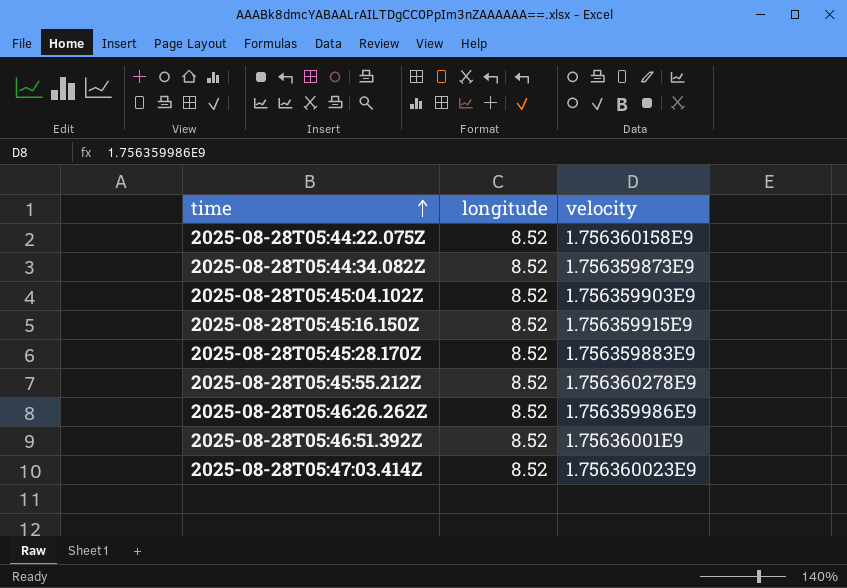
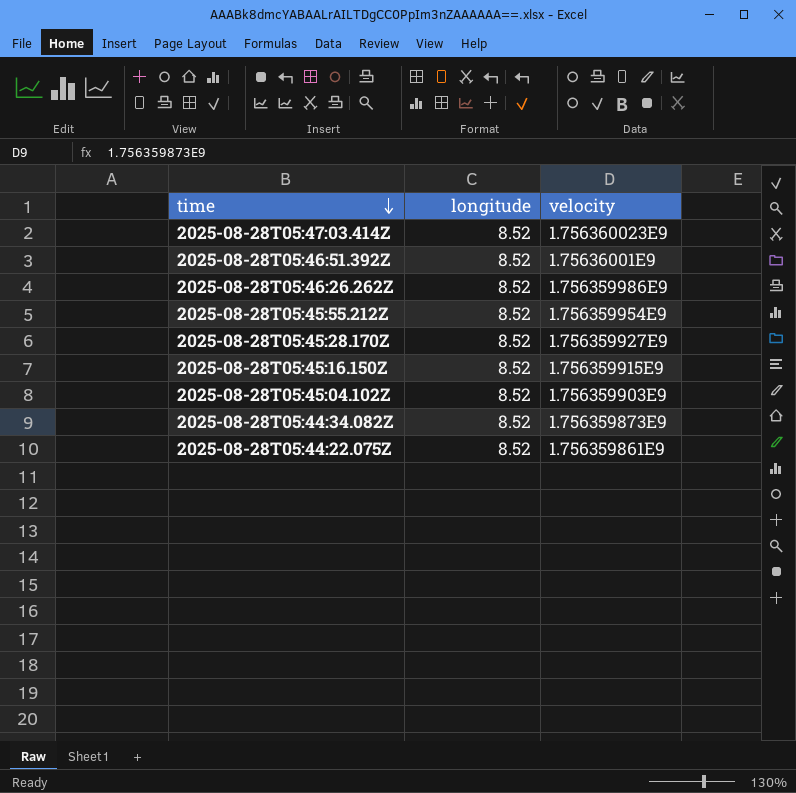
row order: time ascending -> time descending
2025-08-28T05:45:55.212Z | velocity: 1.756360278E9 -> 1.756359954E9
2025-08-28T05:45:28.170Z | velocity: 1.756359883E9 -> 1.756359927E9
2025-08-28T05:44:22.075Z | velocity: 1.756360158E9 -> 1.756359861E9

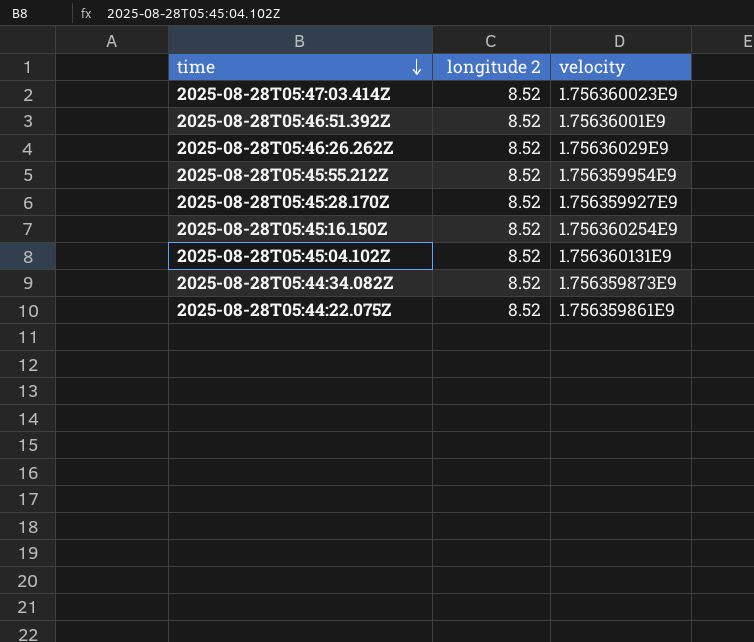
column name: longitude -> longitude 2
2025-08-28T05:46:26.262Z | velocity: 1.756359986E9 -> 1.75636029E9
2025-08-28T05:45:16.150Z | velocity: 1.756359915E9 -> 1.756360254E9
2025-08-28T05:45:04.102Z | velocity: 1.756359903E9 -> 1.756360131E9

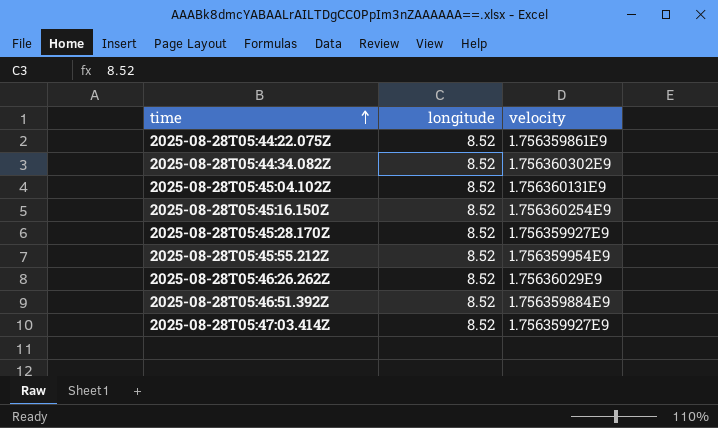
row order: time descending -> time ascending
column name: longitude 2 -> longitude
2025-08-28T05:44:34.082Z | velocity: 1.756359873E9 -> 1.756360302E9
2025-08-28T05:46:51.392Z | velocity: 1.75636001E9 -> 1.756359884E9
2025-08-28T05:47:03.414Z | velocity: 1.756360023E9 -> 1.756359927E9

